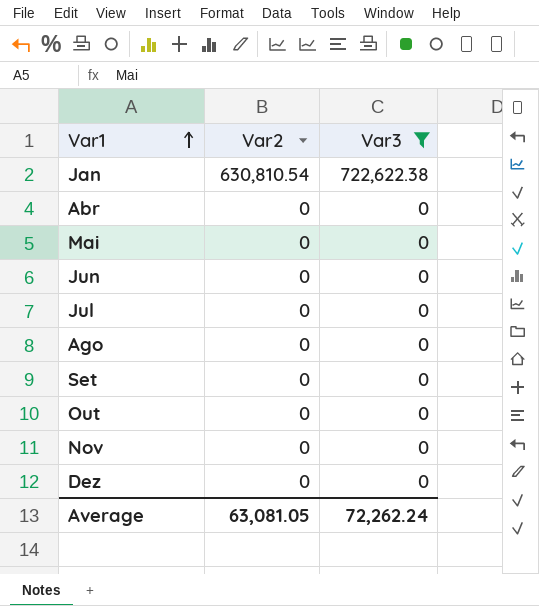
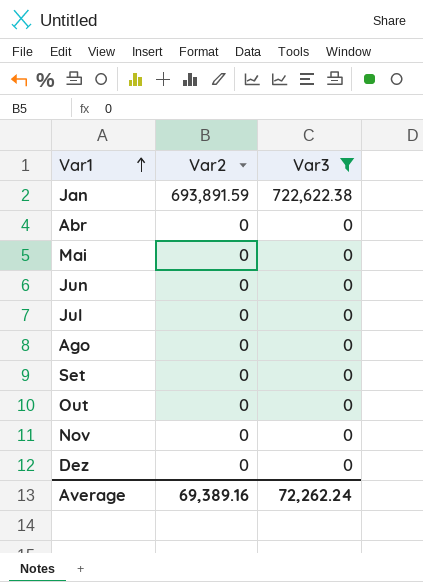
Jan | Var2: 630,810.54 -> 693,891.59
Average | Var2: 63,081.05 -> 69,389.16

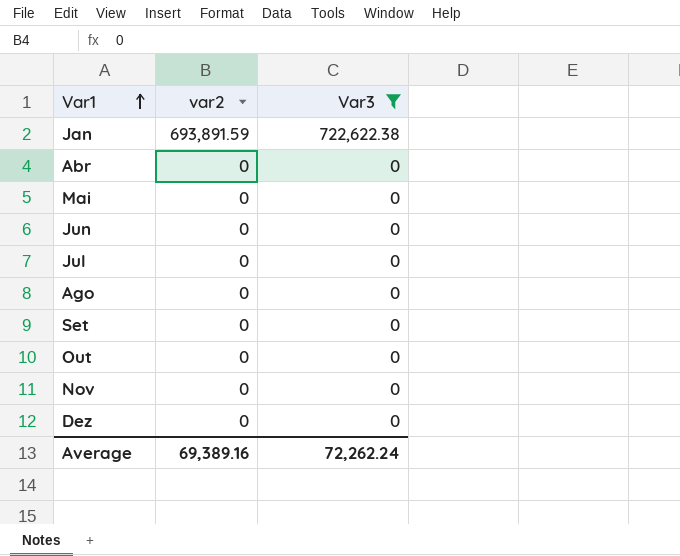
column name: Var2 -> var2

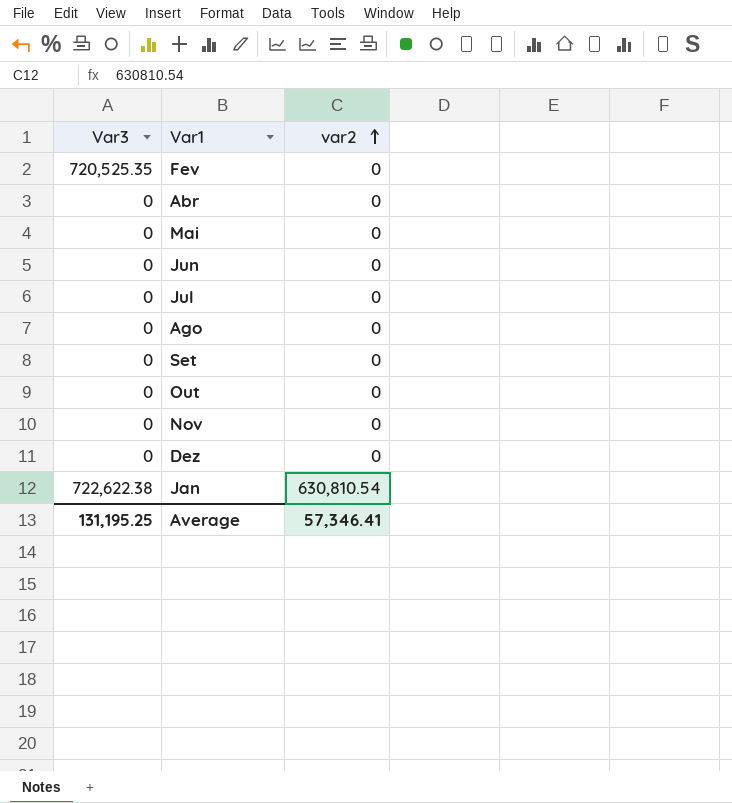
filter: Var3 != 720,525.35 -> none
row order: Var1 ascending -> var2 ascending
column Var3 | position: 3 -> 1
Jan | var2: 693,891.59 -> 630,810.54
Average | Var3: 72,262.24 -> 131,195.25
Average | var2: 69,389.16 -> 57,346.41

